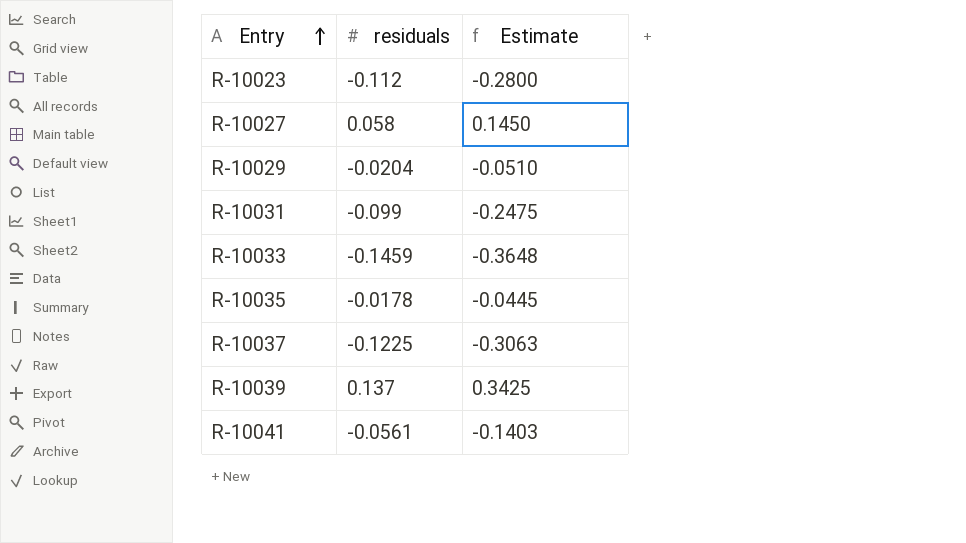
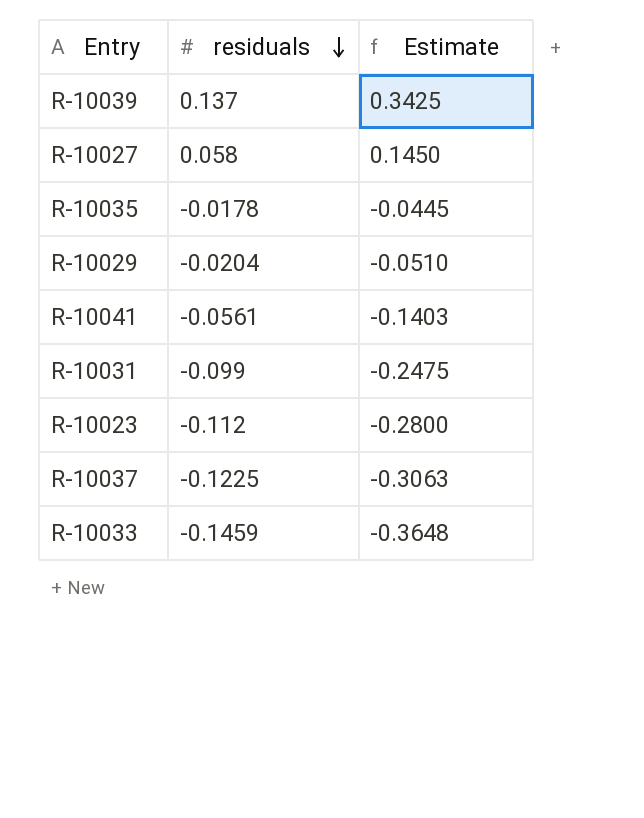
row order: Entry ascending -> residuals descending

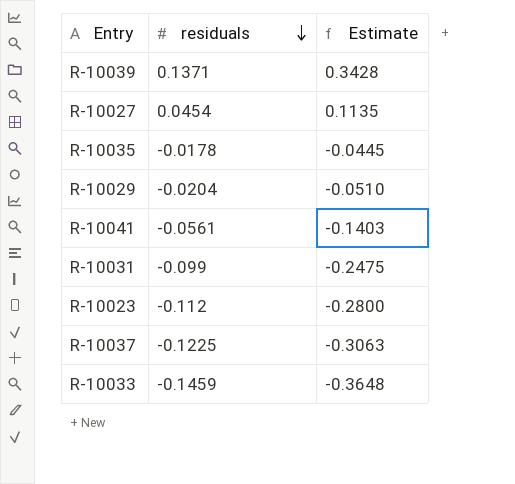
R-10039 | residuals: 0.137 -> 0.1371
R-10039 | Estimate: 0.3425 -> 0.3428
R-10027 | residuals: 0.058 -> 0.0454
R-10027 | Estimate: 0.1450 -> 0.1135

